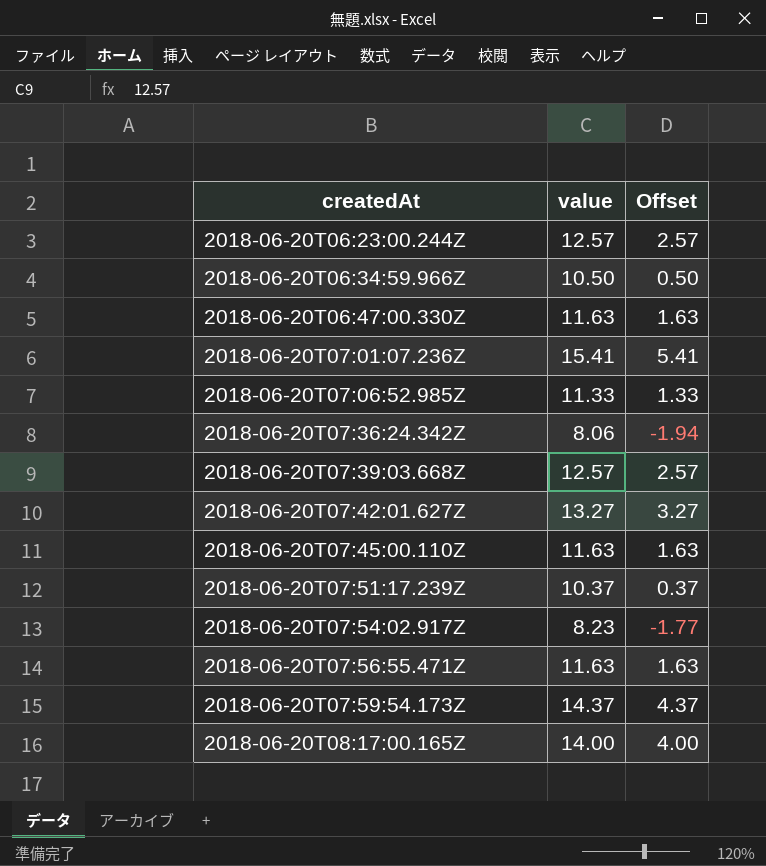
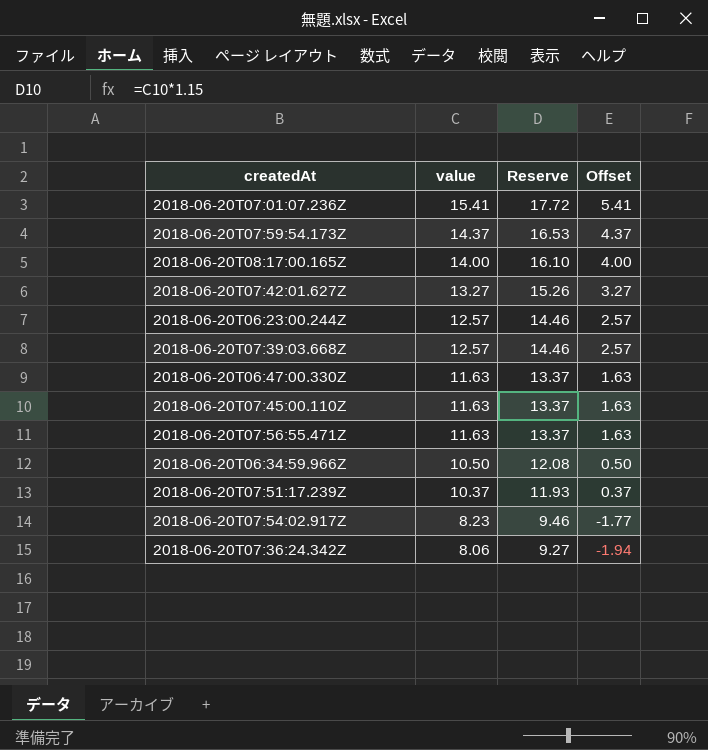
row order: createdAt ascending -> value descending
column Reserve | formula: none -> [value] * 1.15
row 2018-06-20T07:06:52.985Z: 11.33 | 1.33 -> none

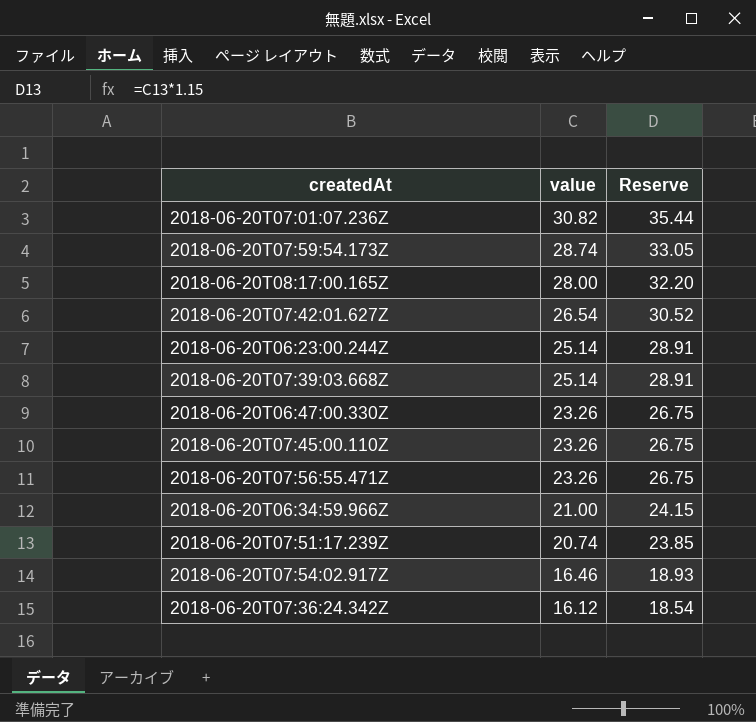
column Offset | formula: [value] - 10 -> none
2018-06-20T07:01:07.236Z | value: 15.41 -> 30.82
2018-06-20T07:01:07.236Z | Reserve: 17.72 -> 35.44
2018-06-20T07:59:54.173Z | value: 14.37 -> 28.74
2018-06-20T07:59:54.173Z | Reserve: 16.53 -> 33.05
2018-06-20T08:17:00.165Z | value: 14.00 -> 28.00
2018-06-20T08:17:00.165Z | Reserve: 16.10 -> 32.20
2018-06-20T07:42:01.627Z | value: 13.27 -> 26.54
2018-06-20T07:42:01.627Z | Reserve: 15.26 -> 30.52
2018-06-20T06:23:00.244Z | value: 12.57 -> 25.14
2018-06-20T06:23:00.244Z | Reserve: 14.46 -> 28.91
2018-06-20T07:39:03.668Z | value: 12.57 -> 25.14
2018-06-20T07:39:03.668Z | Reserve: 14.46 -> 28.91
2018-06-20T06:47:00.330Z | value: 11.63 -> 23.26
2018-06-20T06:47:00.330Z | Reserve: 13.37 -> 26.75
2018-06-20T07:45:00.110Z | value: 11.63 -> 23.26
2018-06-20T07:45:00.110Z | Reserve: 13.37 -> 26.75
2018-06-20T07:56:55.471Z | value: 11.63 -> 23.26
2018-06-20T07:56:55.471Z | Reserve: 13.37 -> 26.75
2018-06-20T06:34:59.966Z | value: 10.50 -> 21.00
2018-06-20T06:34:59.966Z | Reserve: 12.08 -> 24.15
2018-06-20T07:51:17.239Z | value: 10.37 -> 20.74
2018-06-20T07:51:17.239Z | Reserve: 11.93 -> 23.85
2018-06-20T07:54:02.917Z | value: 8.23 -> 16.46
2018-06-20T07:54:02.917Z | Reserve: 9.46 -> 18.93
2018-06-20T07:36:24.342Z | value: 8.06 -> 16.12
2018-06-20T07:36:24.342Z | Reserve: 9.27 -> 18.54

